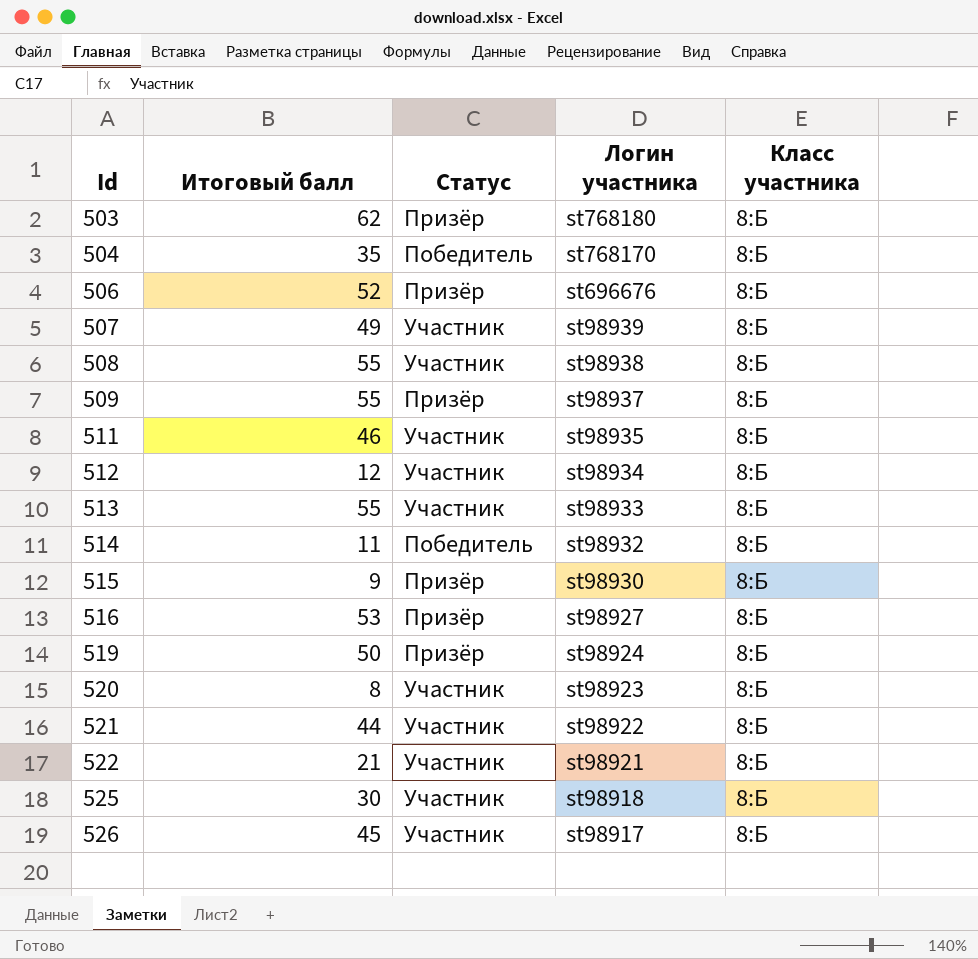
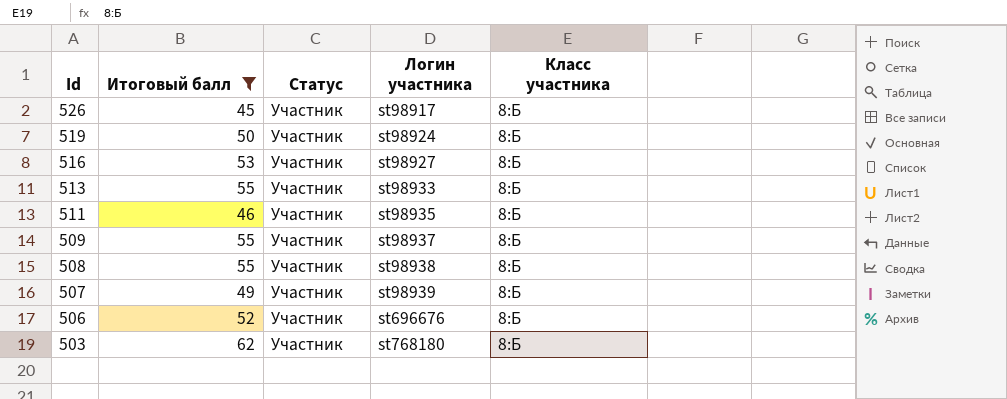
filter: none -> Итоговый балл >= 45
row order: Id ascending -> Id descending
519 | Статус: Призёр -> Участник
516 | Статус: Призёр -> Участник
509 | Статус: Призёр -> Участник
506 | Статус: Призёр -> Участник
503 | Статус: Призёр -> Участник

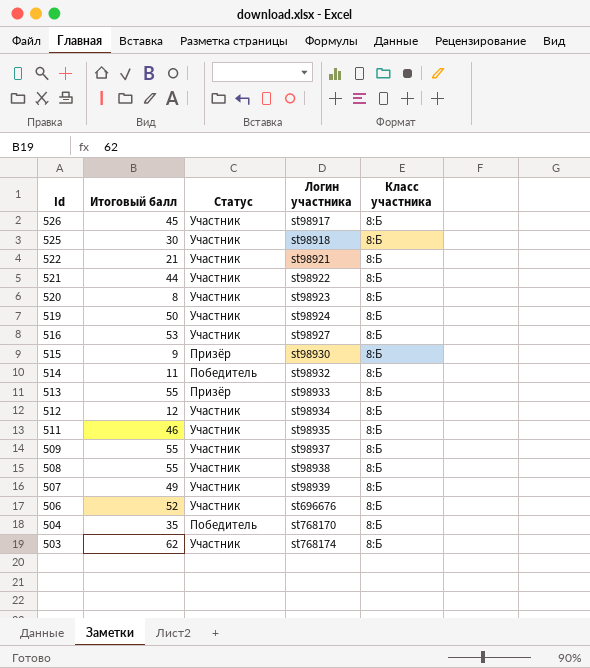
filter: Итоговый балл >= 45 -> none
513 | Статус: Участник -> Призёр
503 | Логин участника: st768180 -> st768174

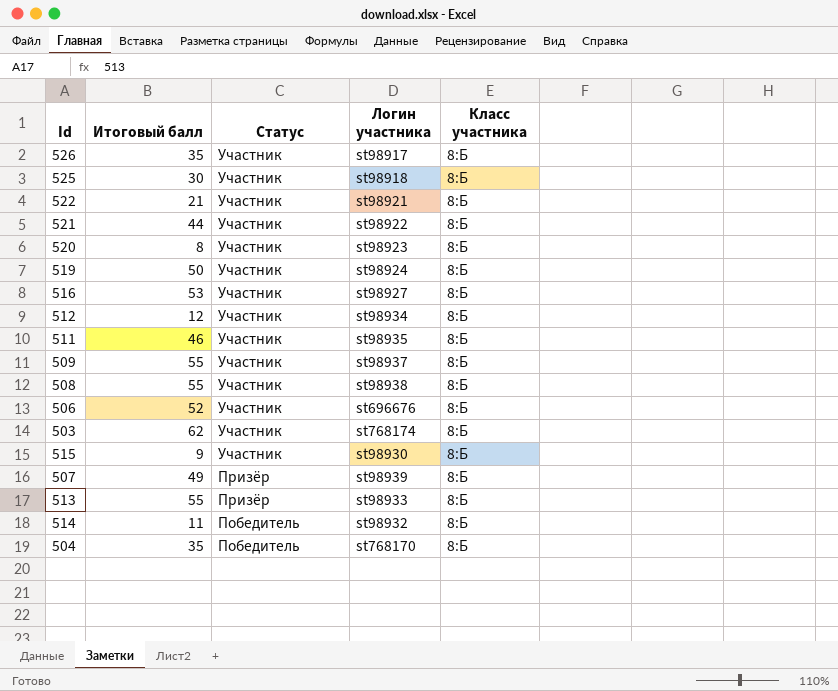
row order: Id descending -> Статус descending
526 | Итоговый балл: 45 -> 35
515 | Статус: Призёр -> Участник
507 | Статус: Участник -> Призёр

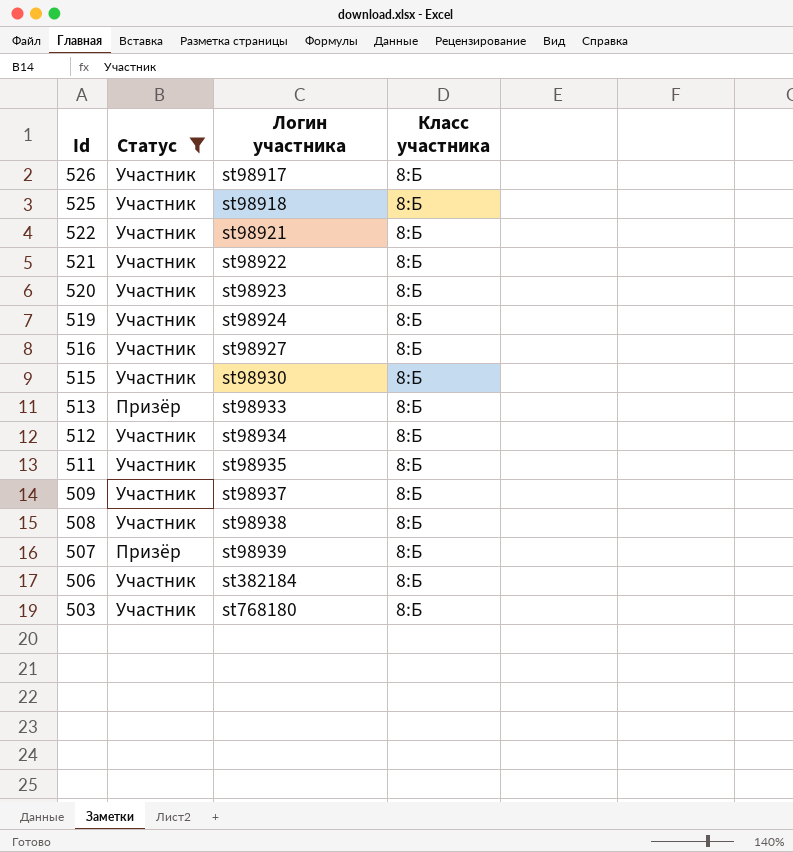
filter: none -> Статус != Победитель
row order: Статус descending -> Id descending
column Итоговый балл | position: 2 -> none
506 | Логин участника: st696676 -> st382184
503 | Логин участника: st768174 -> st768180

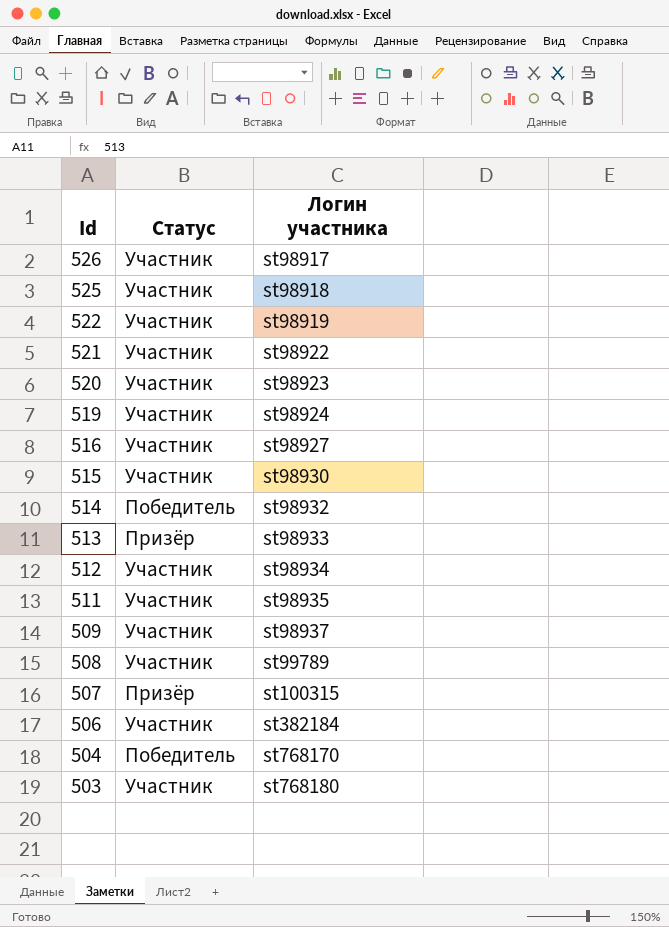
filter: Статус != Победитель -> none
column Класс участника | position: 4 -> none
522 | Логин участника: st98921 -> st98919
508 | Логин участника: st98938 -> st99789
507 | Логин участника: st98939 -> st100315

